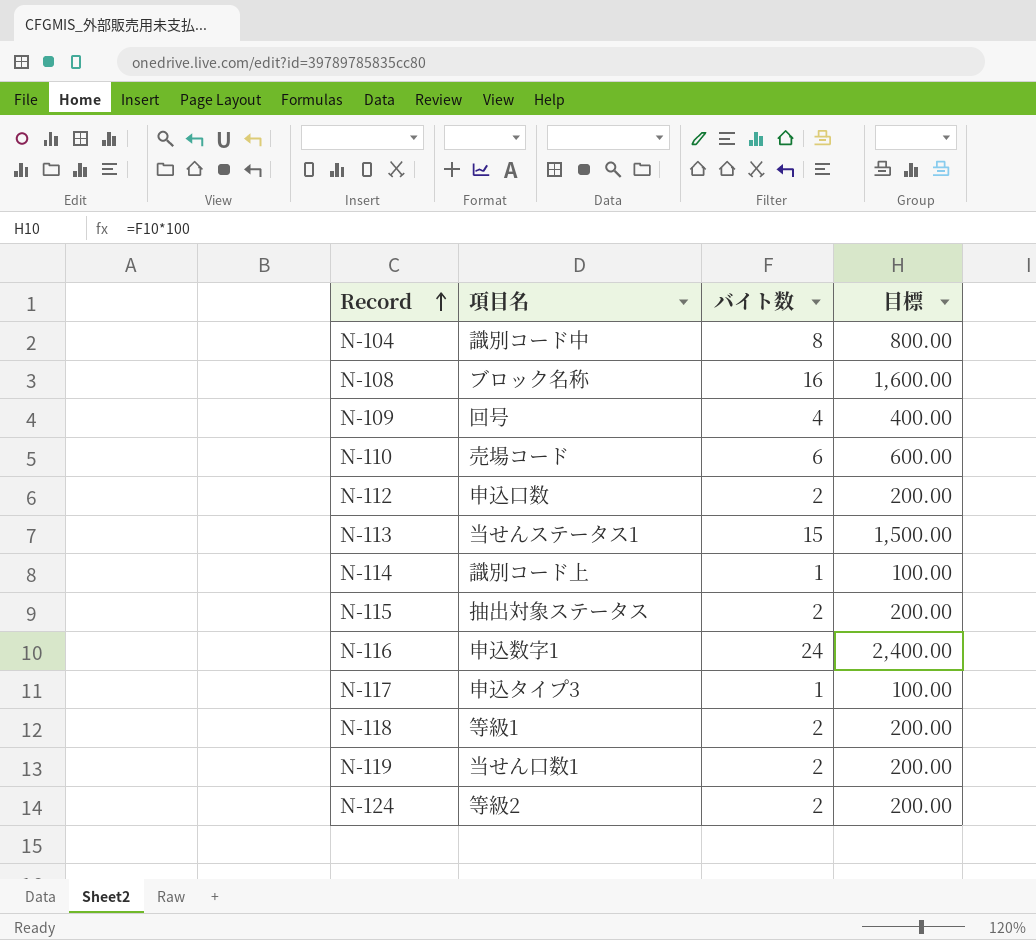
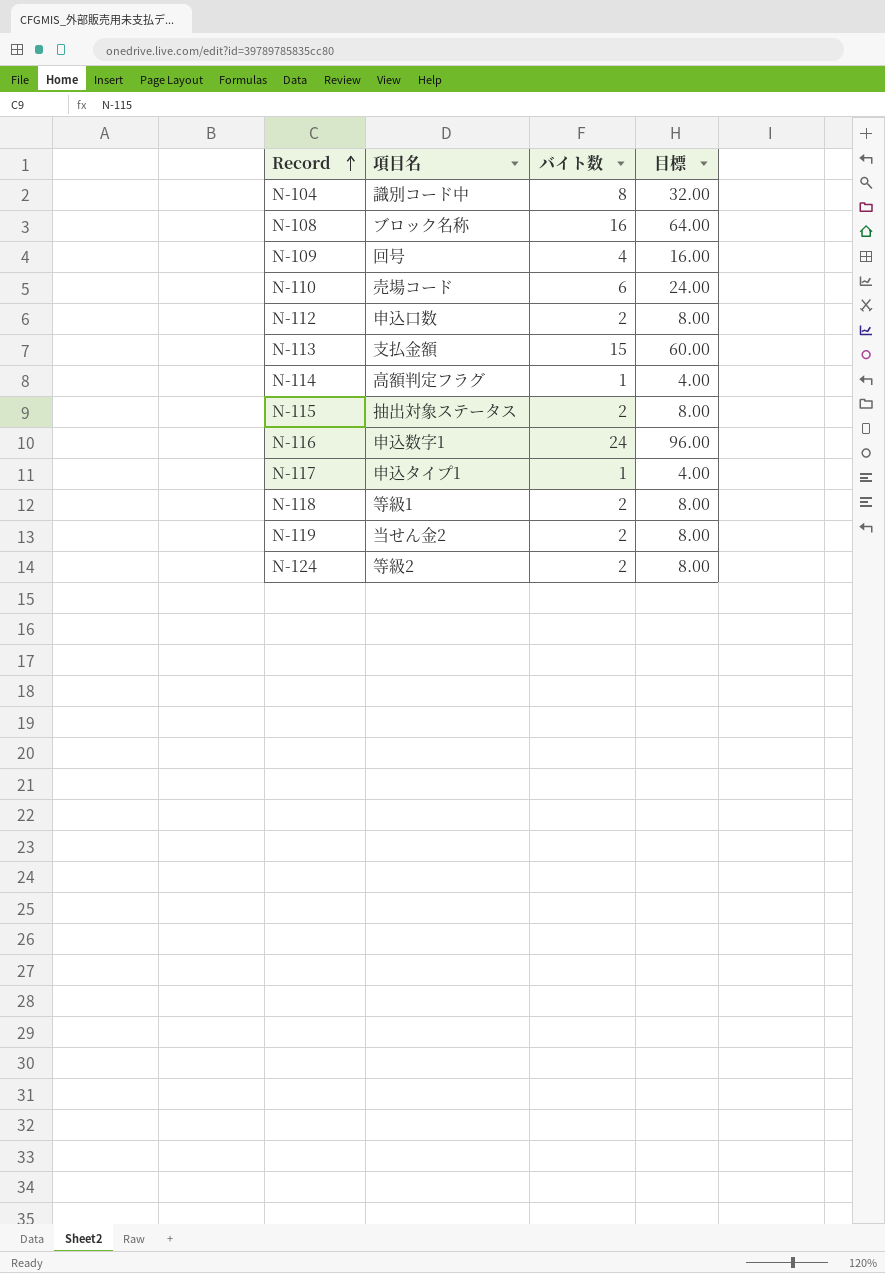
column 目標 | formula: [バイト数] * 100 -> [バイト数] * 4
N-113 | 項目名: 当せんステータス1 -> 支払金額
N-114 | 項目名: 識別コード上 -> 高額判定フラグ
N-117 | 項目名: 申込タイプ3 -> 申込タイプ1
N-119 | 項目名: 当せん口数1 -> 当せん金2

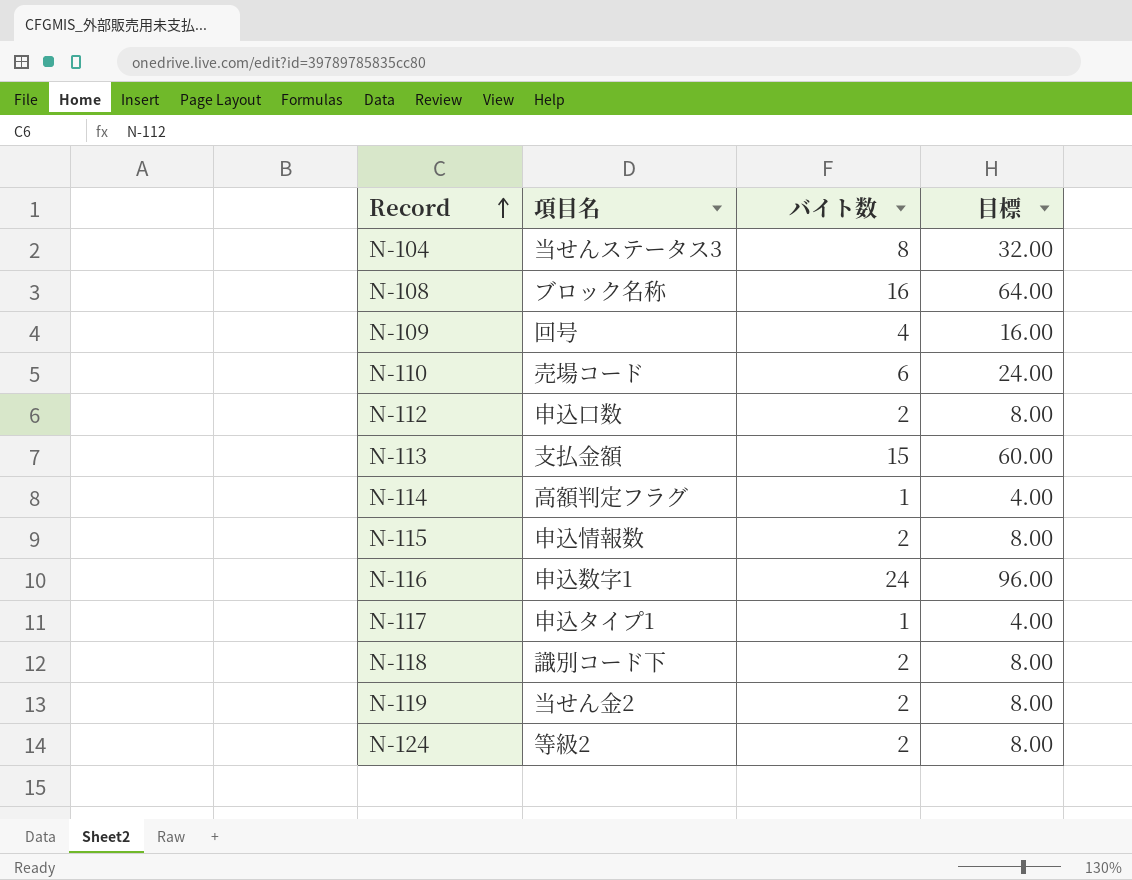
N-104 | 項目名: 識別コード中 -> 当せんステータス3
N-115 | 項目名: 抽出対象ステータス -> 申込情報数
N-118 | 項目名: 等級1 -> 識別コード下

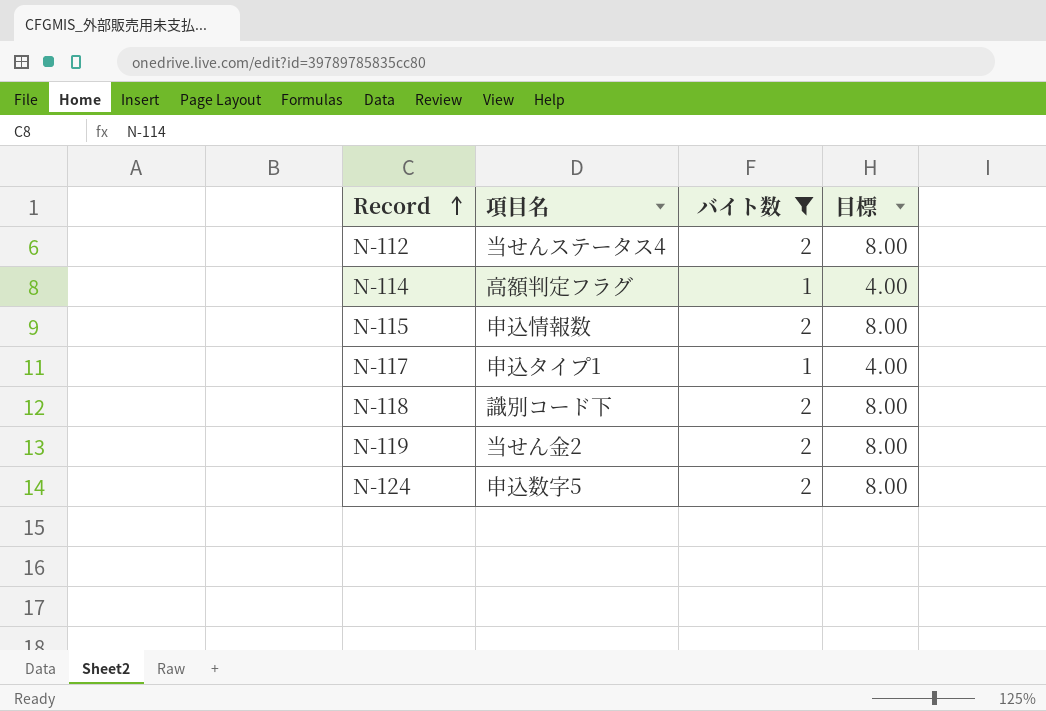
filter: none -> バイト数 <= 2
N-112 | 項目名: 申込口数 -> 当せんステータス4
N-124 | 項目名: 等級2 -> 申込数字5

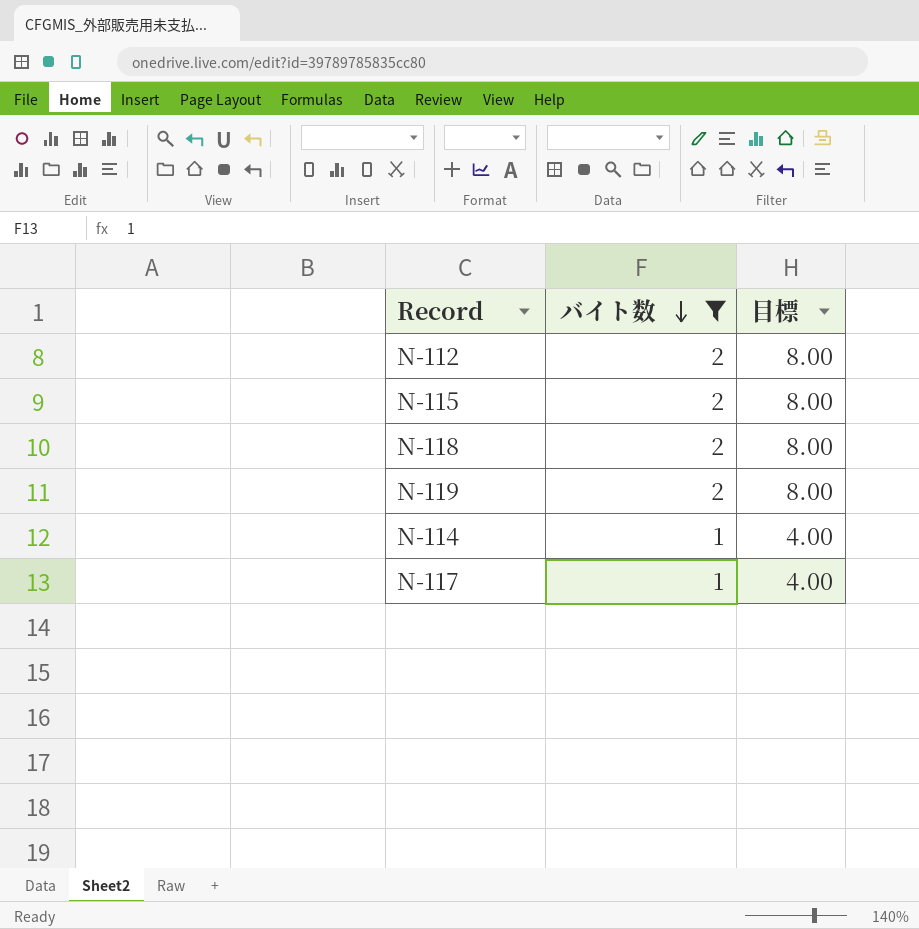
row order: Record ascending -> バイト数 descending
column 項目名 | position: 2 -> none
row N-124: 申込数字5 | 2 | 8.00 -> none

